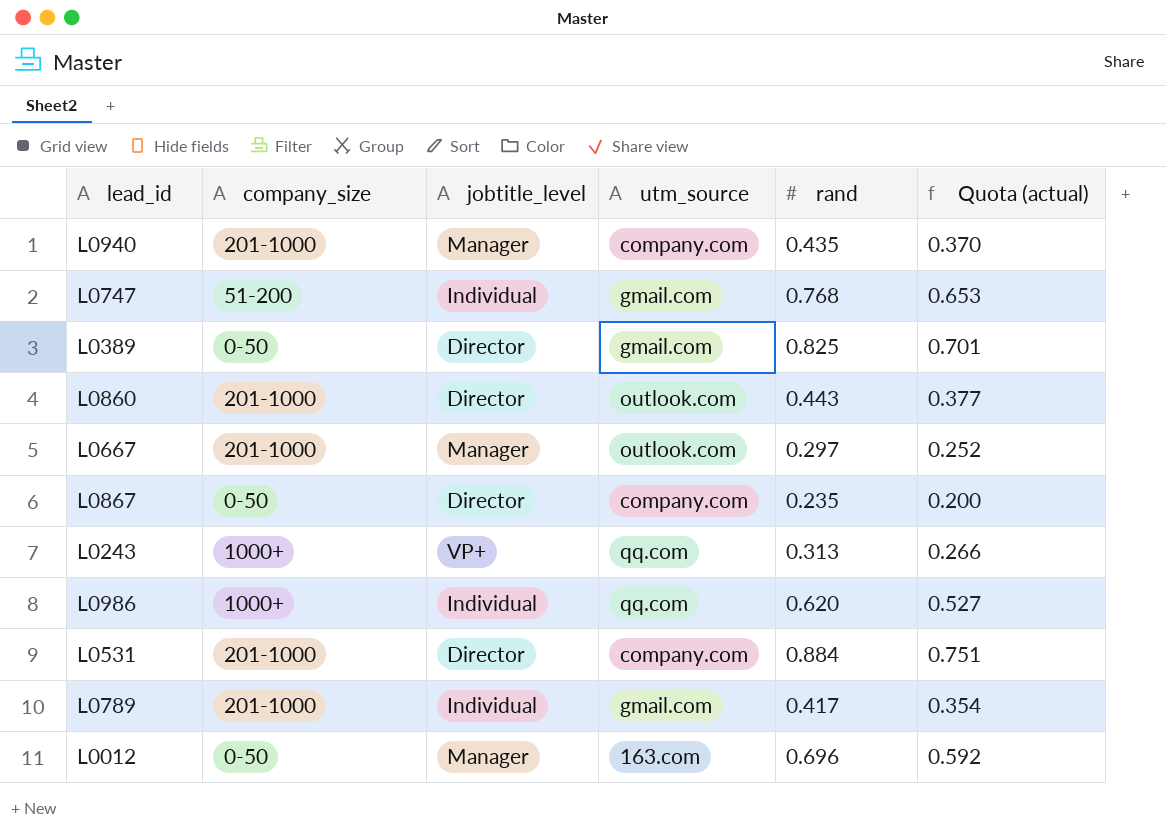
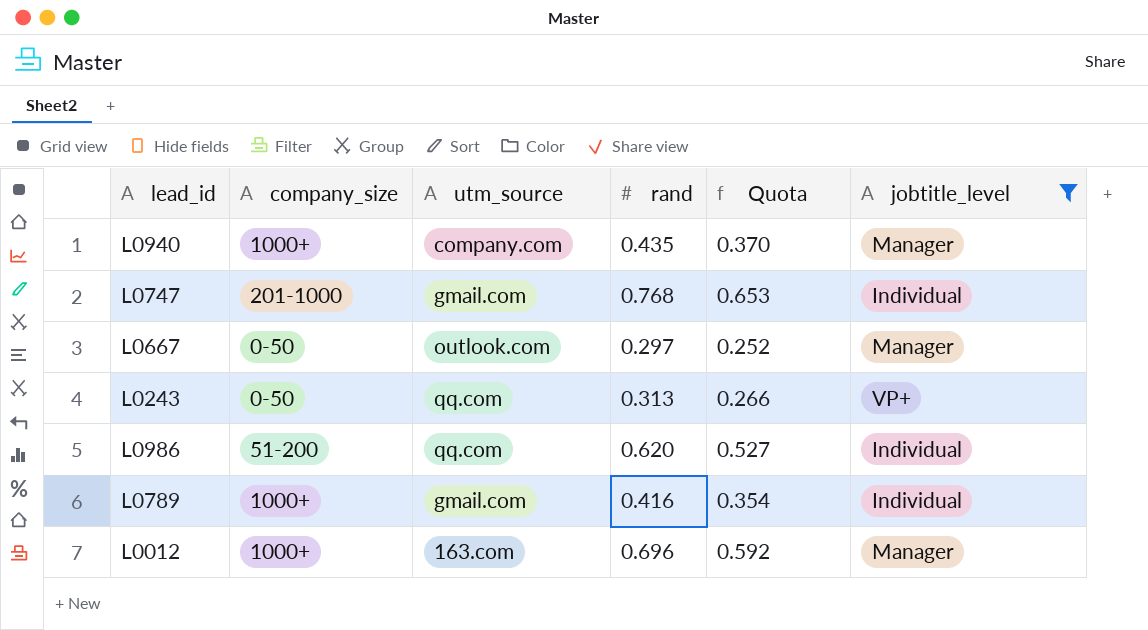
filter: none -> jobtitle_level != Director
column name: Quota (actual) -> Quota
column jobtitle_level | position: 3 -> 6
L0940 | company_size: 201-1000 -> 1000+
L0747 | company_size: 51-200 -> 201-1000
L0667 | company_size: 201-1000 -> 0-50
L0243 | company_size: 1000+ -> 0-50
L0986 | company_size: 1000+ -> 51-200
L0789 | company_size: 201-1000 -> 1000+
L0789 | rand: 0.417 -> 0.416
L0012 | company_size: 0-50 -> 1000+

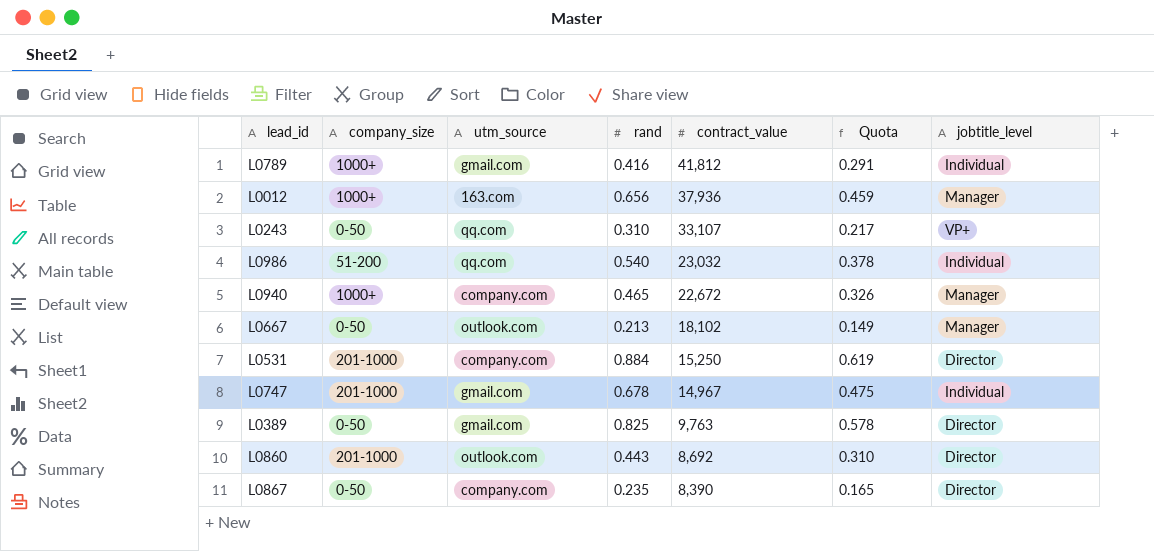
filter: jobtitle_level != Director -> none
row order: none -> contract_value descending
column contract_value | position: none -> 5
column Quota | formula: [rand] * 0.85 -> [rand] * 0.7
L0012 | rand: 0.696 -> 0.656
L0243 | rand: 0.313 -> 0.310
L0986 | rand: 0.620 -> 0.540
L0940 | rand: 0.435 -> 0.465
L0667 | rand: 0.297 -> 0.213
L0747 | rand: 0.768 -> 0.678

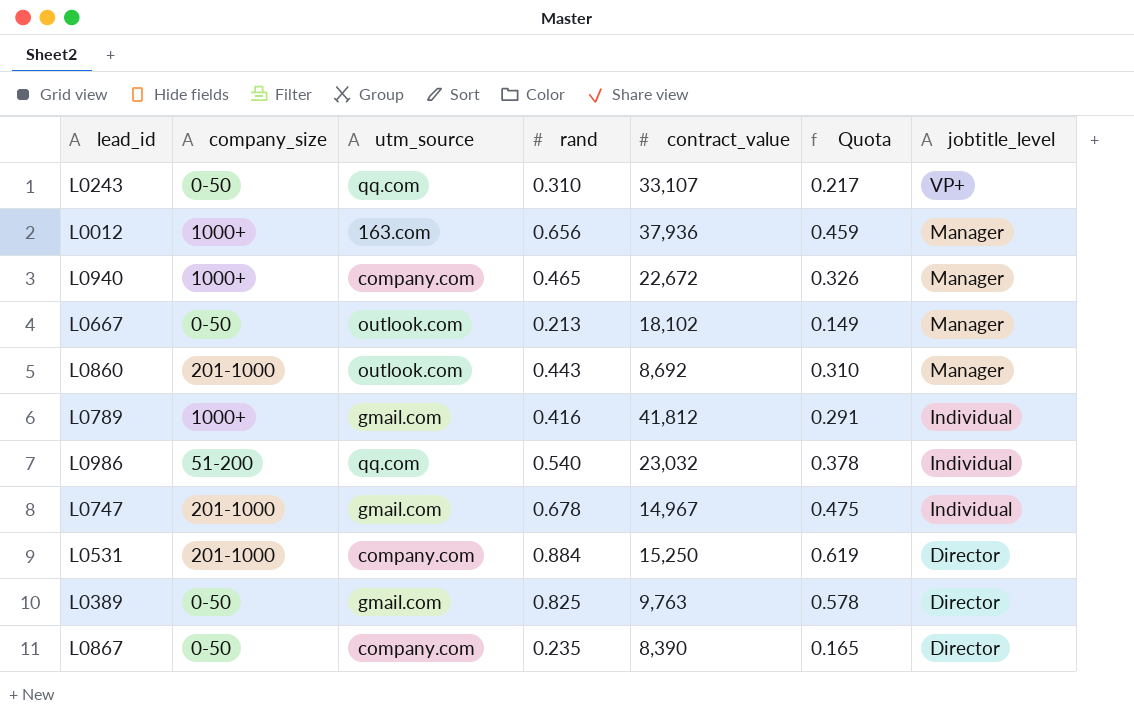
row order: contract_value descending -> jobtitle_level descending
L0860 | jobtitle_level: Director -> Manager

